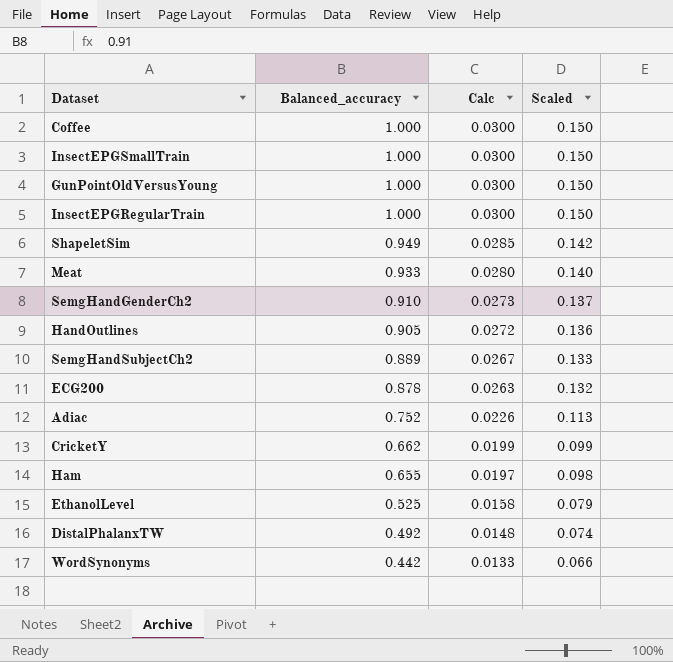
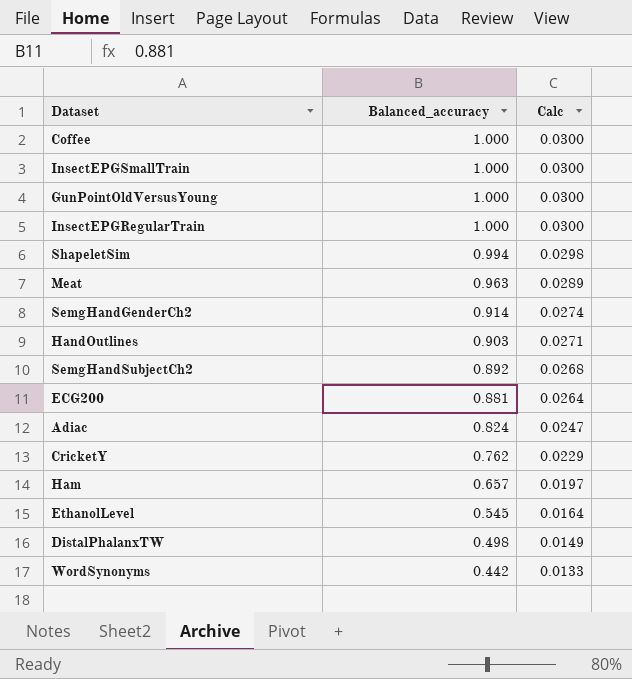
column Scaled | formula: [Balanced_accuracy] * 0.15 -> none
ShapeletSim | Balanced_accuracy: 0.949 -> 0.994
ShapeletSim | Calc: 0.0285 -> 0.0298
Meat | Balanced_accuracy: 0.933 -> 0.963
Meat | Calc: 0.0280 -> 0.0289
SemgHandGenderCh2 | Balanced_accuracy: 0.910 -> 0.914
SemgHandGenderCh2 | Calc: 0.0273 -> 0.0274
HandOutlines | Balanced_accuracy: 0.905 -> 0.903
HandOutlines | Calc: 0.0272 -> 0.0271
SemgHandSubjectCh2 | Balanced_accuracy: 0.889 -> 0.892
SemgHandSubjectCh2 | Calc: 0.0267 -> 0.0268
ECG200 | Balanced_accuracy: 0.878 -> 0.881
ECG200 | Calc: 0.0263 -> 0.0264
Adiac | Balanced_accuracy: 0.752 -> 0.824
Adiac | Calc: 0.0226 -> 0.0247
CricketY | Balanced_accuracy: 0.662 -> 0.762
CricketY | Calc: 0.0199 -> 0.0229
Ham | Balanced_accuracy: 0.655 -> 0.657
EthanolLevel | Balanced_accuracy: 0.525 -> 0.545
EthanolLevel | Calc: 0.0158 -> 0.0164
DistalPhalanxTW | Balanced_accuracy: 0.492 -> 0.498
DistalPhalanxTW | Calc: 0.0148 -> 0.0149

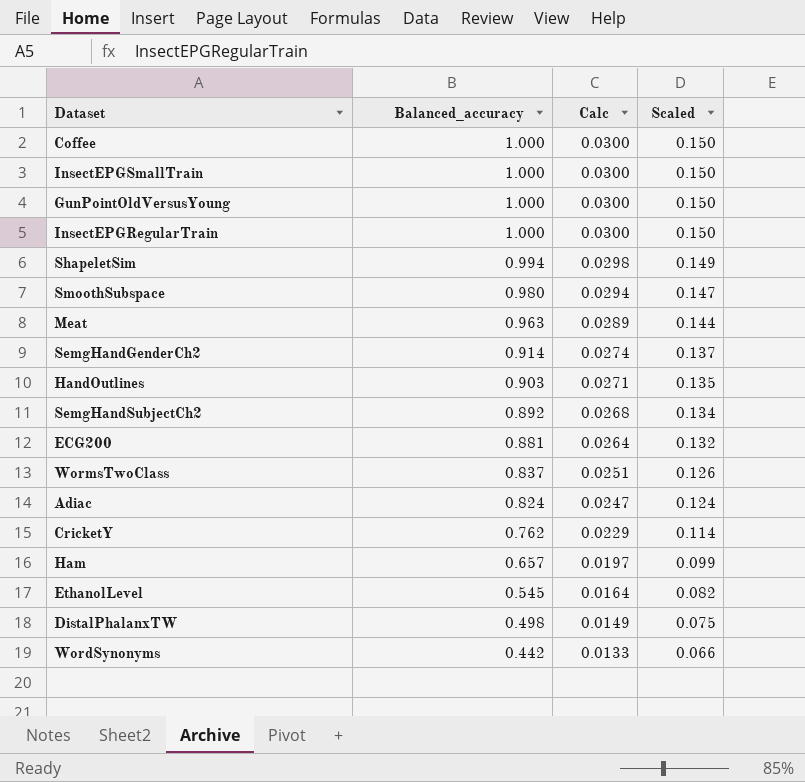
column Scaled | formula: none -> [Balanced_accuracy] * 0.15
row SmoothSubspace: none -> 0.980 | 0.0294 | 0.147
row WormsTwoClass: none -> 0.837 | 0.0251 | 0.126

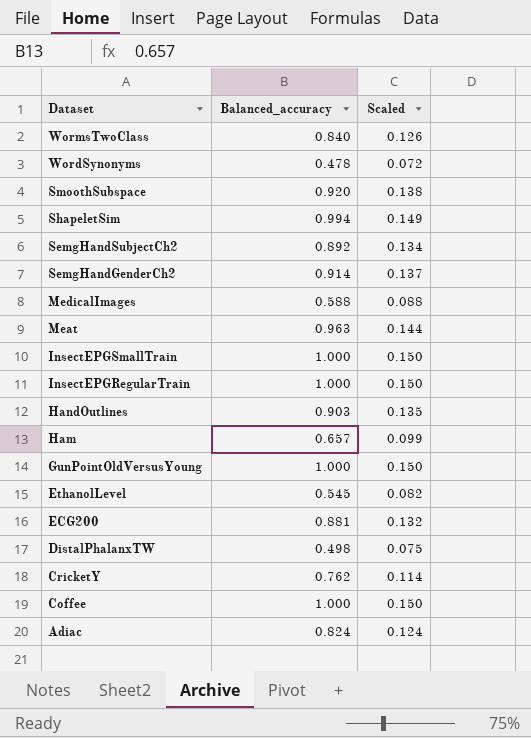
row order: Balanced_accuracy descending -> Dataset descending
column Calc | formula: [Balanced_accuracy] * 0.03 -> none
WormsTwoClass | Balanced_accuracy: 0.837 -> 0.840
WordSynonyms | Balanced_accuracy: 0.442 -> 0.478
WordSynonyms | Scaled: 0.066 -> 0.072
SmoothSubspace | Balanced_accuracy: 0.980 -> 0.920
SmoothSubspace | Scaled: 0.147 -> 0.138
row MedicalImages: none -> 0.588 | 0.088

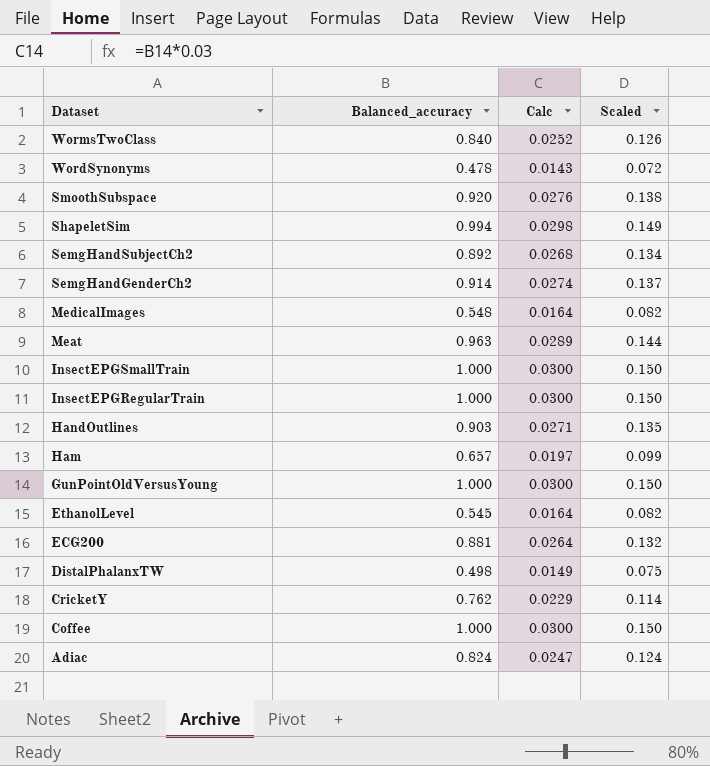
column Calc | formula: none -> [Balanced_accuracy] * 0.03
MedicalImages | Balanced_accuracy: 0.588 -> 0.548
MedicalImages | Scaled: 0.088 -> 0.082

